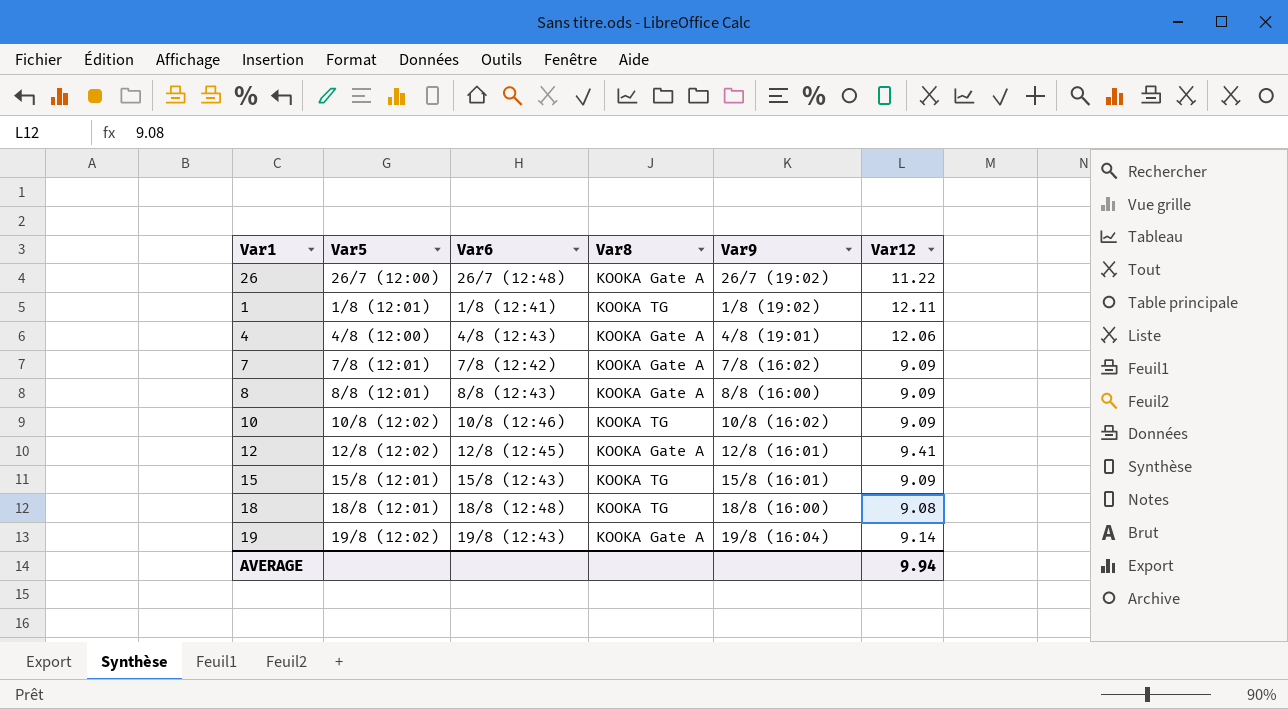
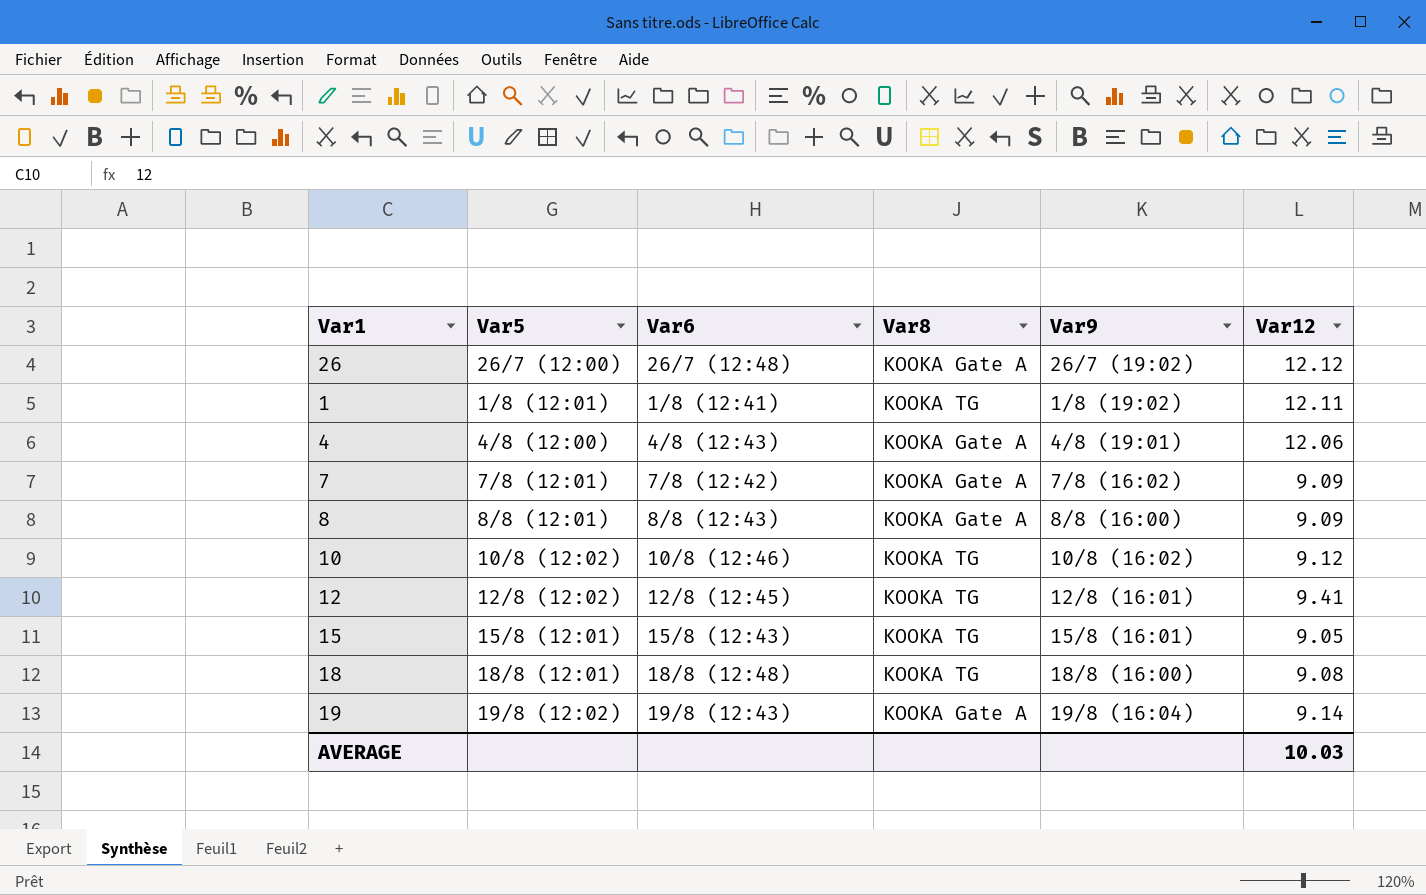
26 | Var12: 11.22 -> 12.12
10 | Var12: 9.09 -> 9.12
12 | Var8: KOOKA Gate A -> KOOKA TG
15 | Var12: 9.09 -> 9.05
AVERAGE | Var12: 9.94 -> 10.03

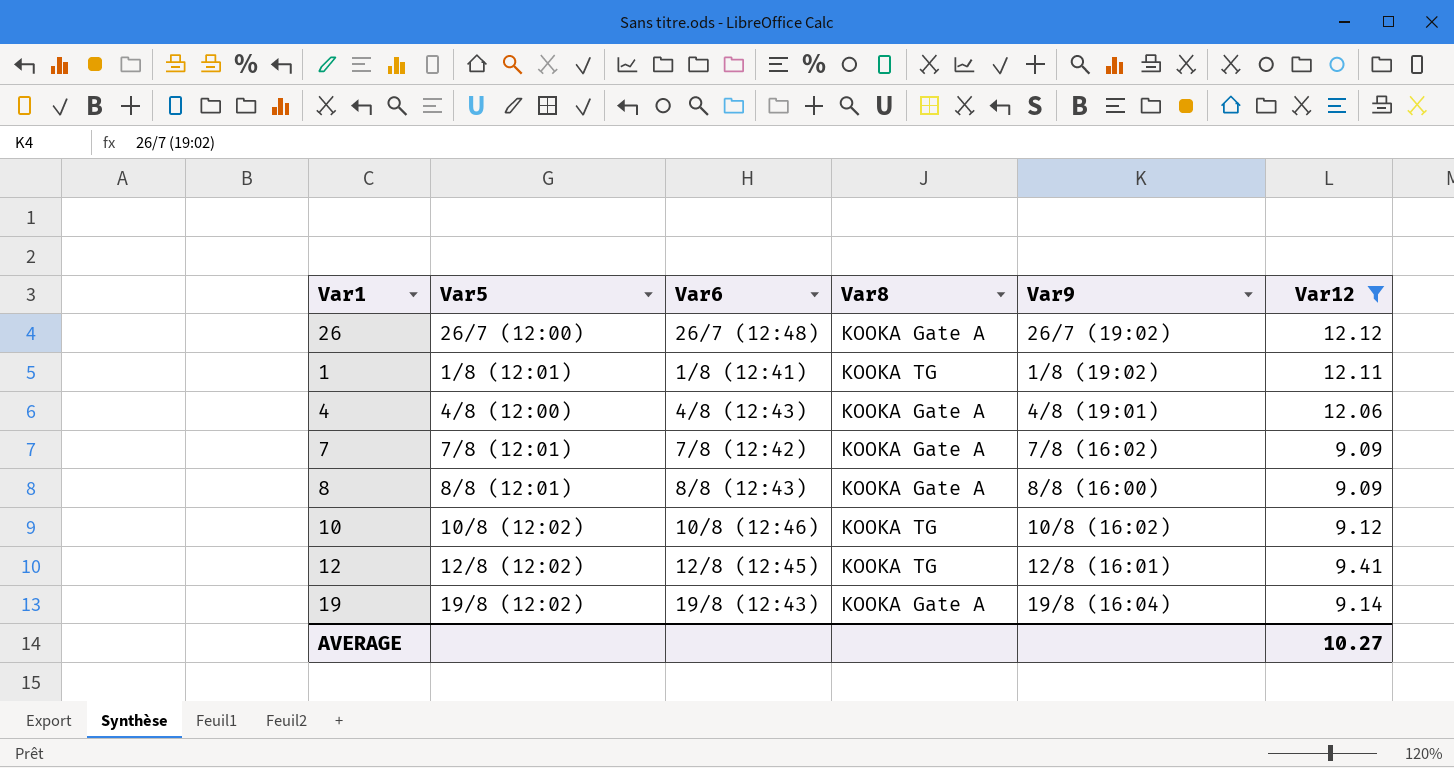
filter: none -> Var12 >= 9.09
AVERAGE | Var12: 10.03 -> 10.27

